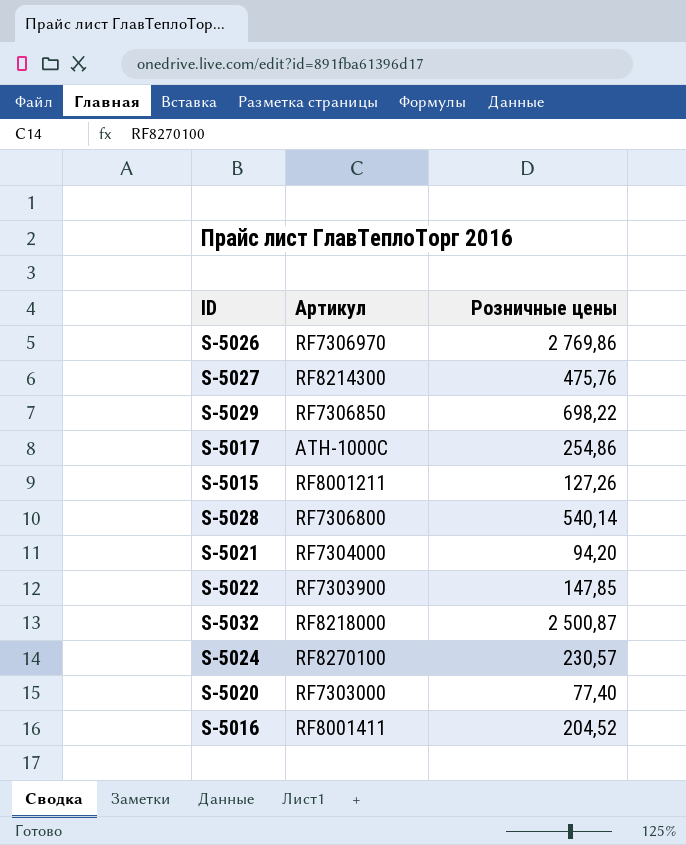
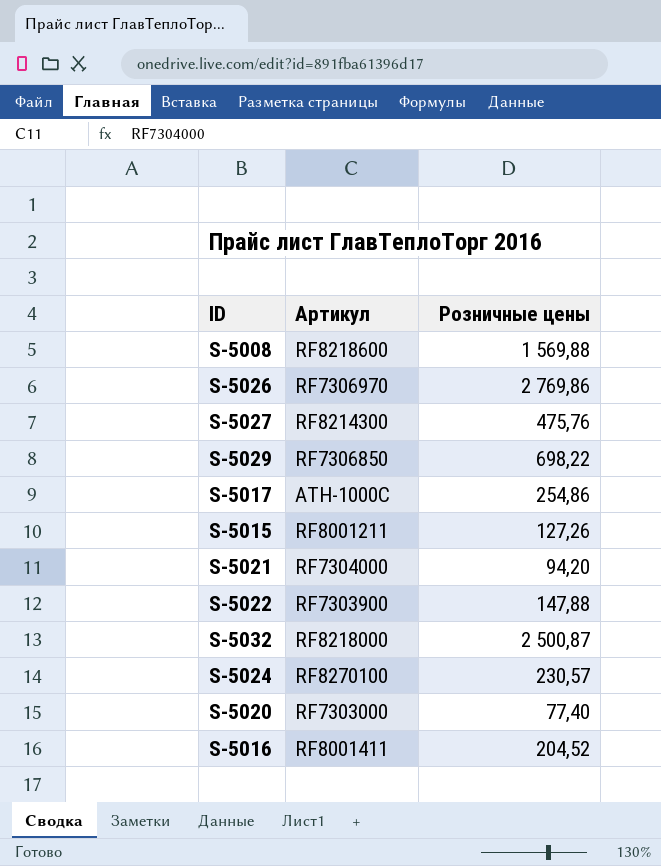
row S-5028: RF7306800 | 540,14 -> none
row S-5008: none -> RF8218600 | 1 569,88
S-5022 | Розничные цены: 147,85 -> 147,88

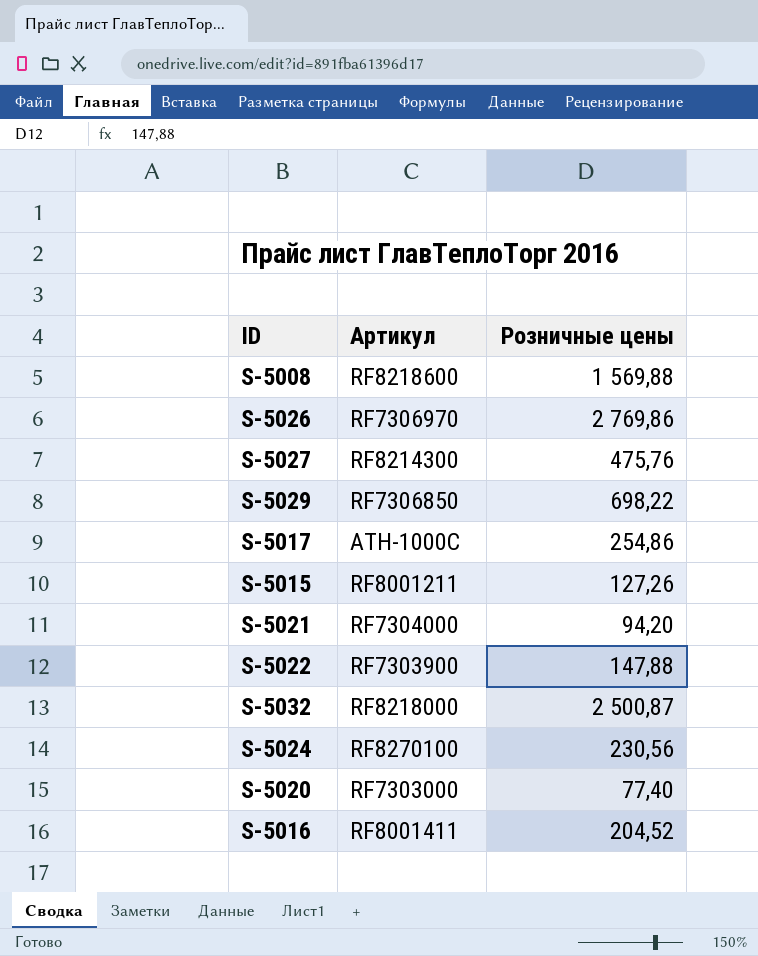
S-5024 | Розничные цены: 230,57 -> 230,56

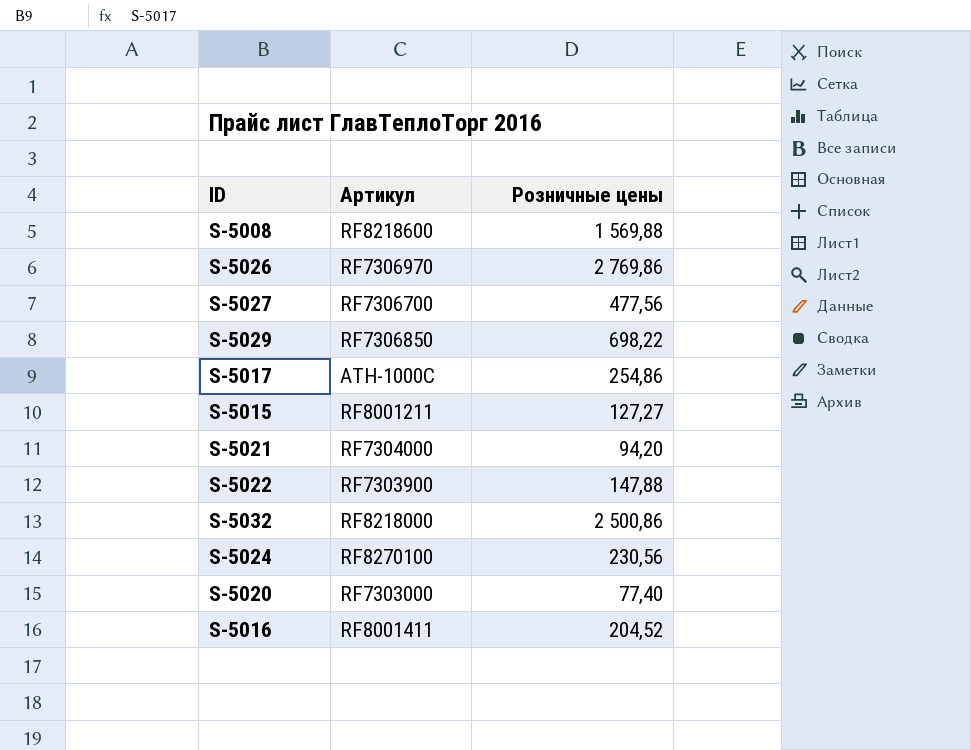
S-5027 | Артикул: RF8214300 -> RF7306700
S-5027 | Розничные цены: 475,76 -> 477,56
S-5015 | Розничные цены: 127,26 -> 127,27
S-5032 | Розничные цены: 2 500,87 -> 2 500,86

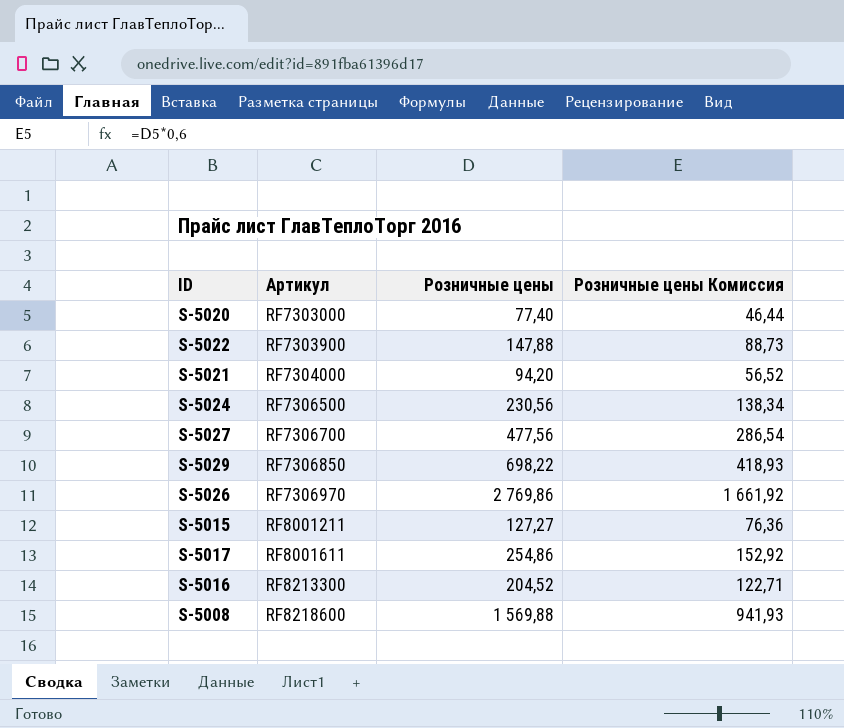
row order: none -> Артикул ascending
column Розничные цены Комиссия | formula: none -> [Розничные цены] * 0,6
row S-5032: RF8218000 | 2 500,86 -> none
S-5024 | Артикул: RF8270100 -> RF7306500
S-5017 | Артикул: ATH-1000С -> RF8001611
S-5016 | Артикул: RF8001411 -> RF8213300

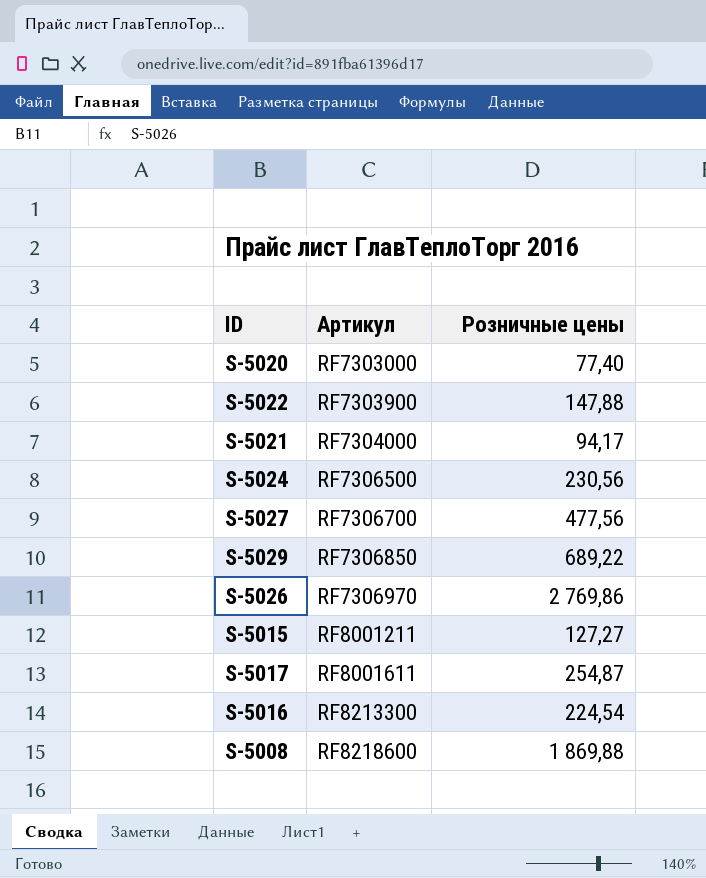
column Розничные цены Комиссия | formula: [Розничные цены] * 0,6 -> none
S-5021 | Розничные цены: 94,20 -> 94,17
S-5029 | Розничные цены: 698,22 -> 689,22
S-5017 | Розничные цены: 254,86 -> 254,87
S-5016 | Розничные цены: 204,52 -> 224,54
S-5008 | Розничные цены: 1 569,88 -> 1 869,88

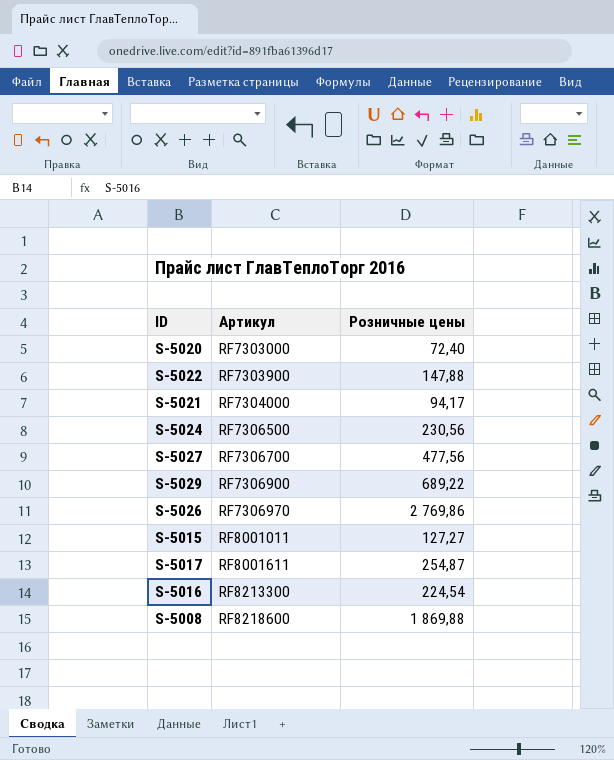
S-5020 | Розничные цены: 77,40 -> 72,40
S-5029 | Артикул: RF7306850 -> RF7306900
S-5015 | Артикул: RF8001211 -> RF8001011

